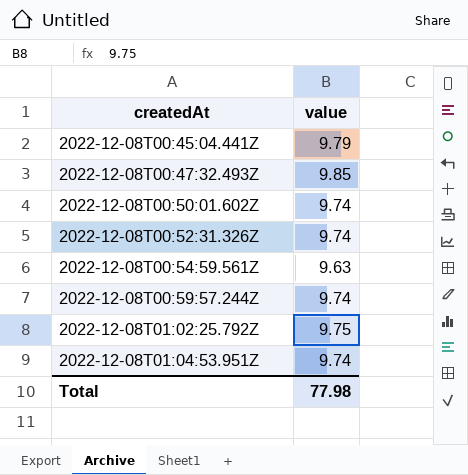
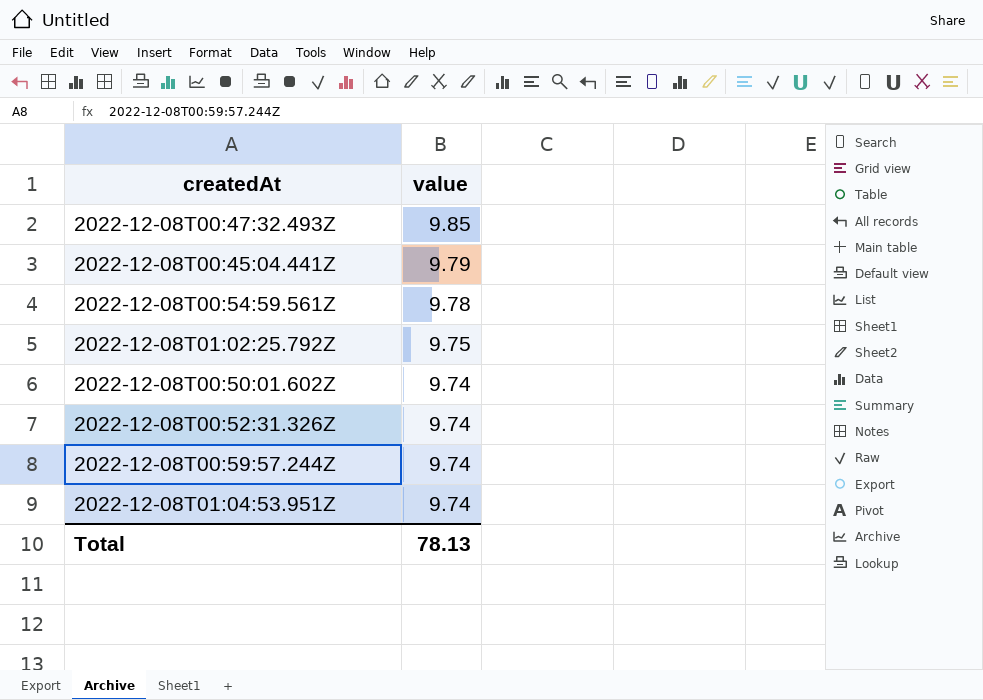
row order: createdAt ascending -> value descending
2022-12-08T00:54:59.561Z | value: 9.63 -> 9.78
Total | value: 77.98 -> 78.13

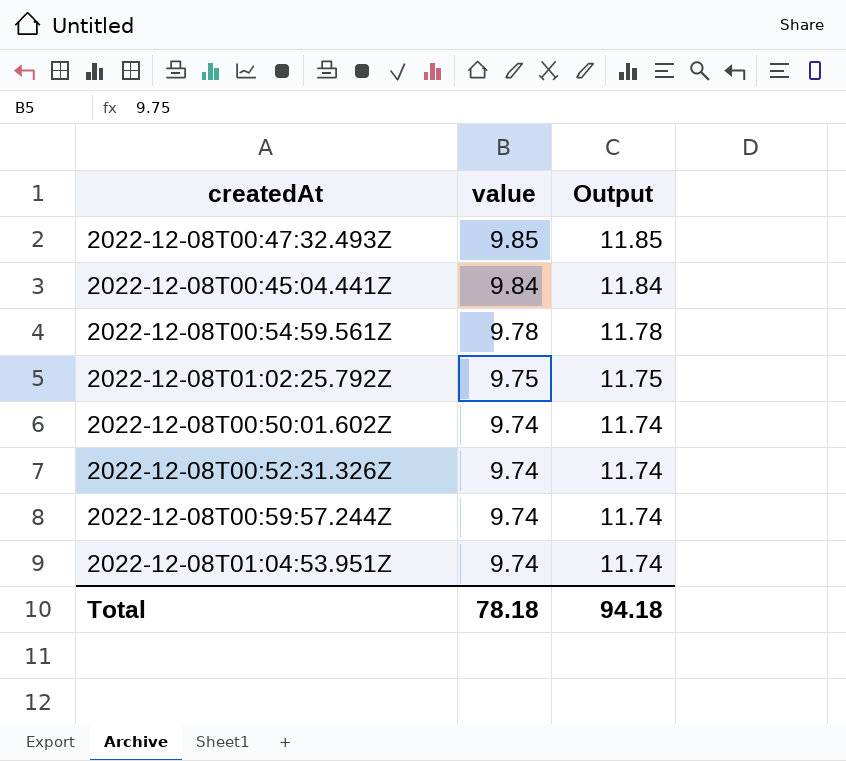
column Output | formula: none -> [value] + 2
2022-12-08T00:45:04.441Z | value: 9.79 -> 9.84
Total | value: 78.13 -> 78.18

